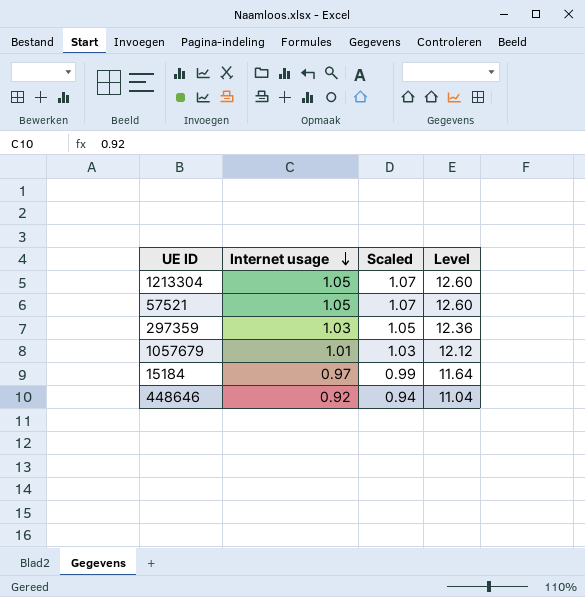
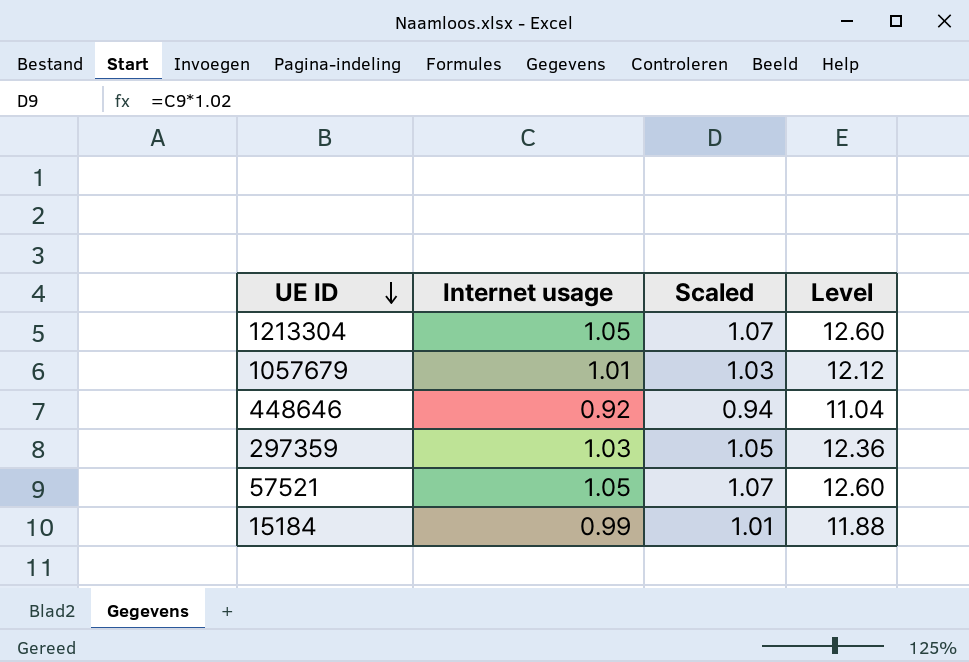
row order: Internet usage descending -> UE ID descending
15184 | Internet usage: 0.97 -> 0.99
15184 | Scaled: 0.99 -> 1.01
15184 | Level: 11.64 -> 11.88

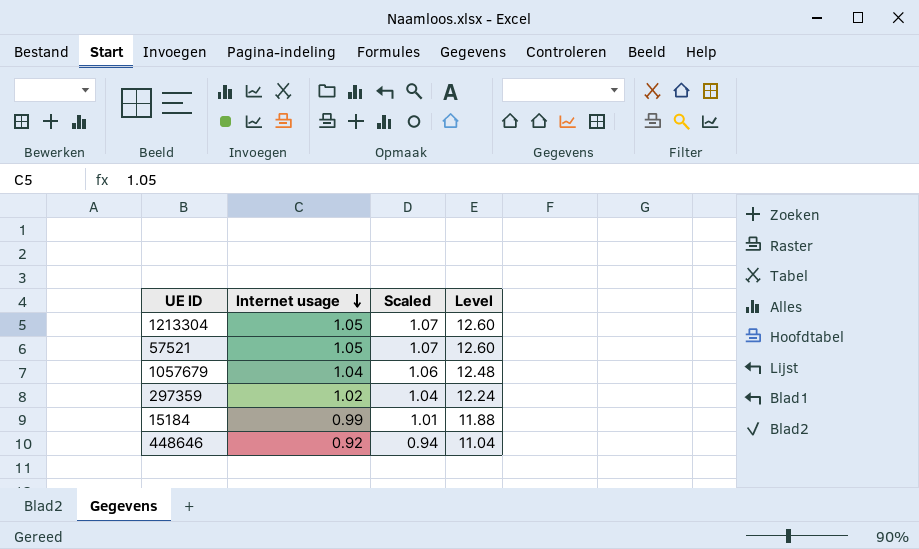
row order: UE ID descending -> Internet usage descending
1057679 | Internet usage: 1.01 -> 1.04
1057679 | Scaled: 1.03 -> 1.06
1057679 | Level: 12.12 -> 12.48
297359 | Internet usage: 1.03 -> 1.02
297359 | Scaled: 1.05 -> 1.04
297359 | Level: 12.36 -> 12.24

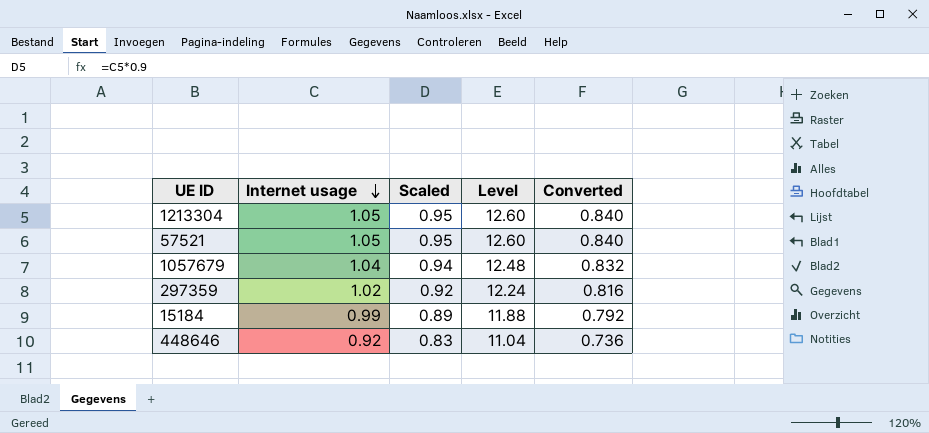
column Scaled | formula: [Internet usage] * 1.02 -> [Internet usage] * 0.9
column Converted | formula: none -> [Internet usage] * 0.8

